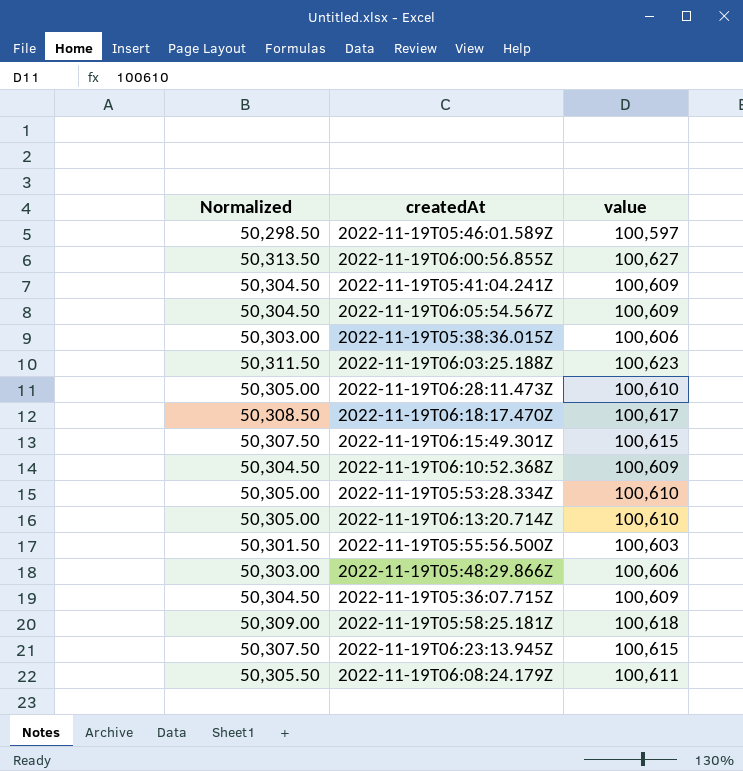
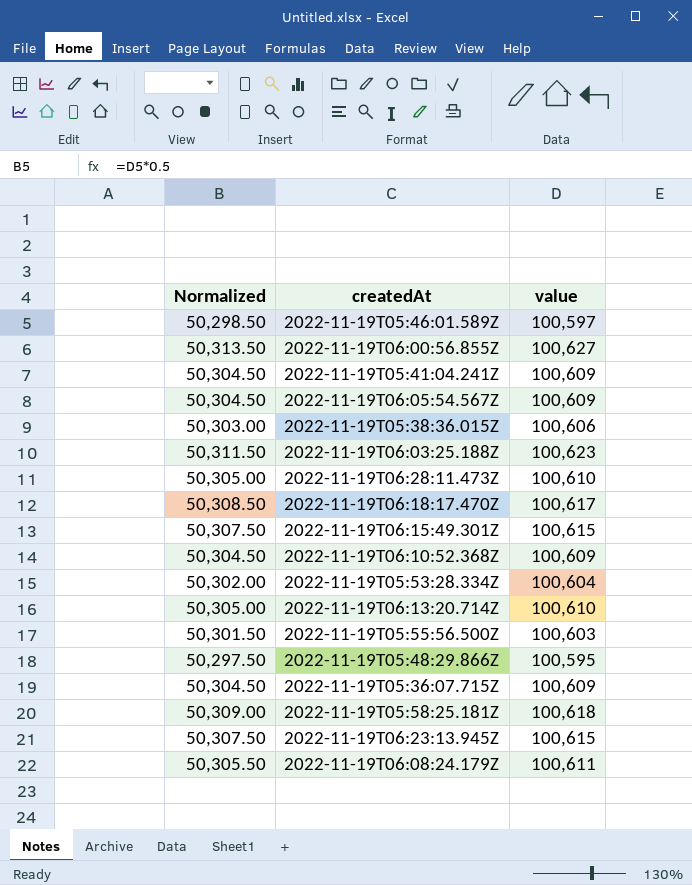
2022-11-19T05:53:28.334Z | Normalized: 50,305.00 -> 50,302.00
2022-11-19T05:53:28.334Z | value: 100,610 -> 100,604
2022-11-19T05:48:29.866Z | Normalized: 50,303.00 -> 50,297.50
2022-11-19T05:48:29.866Z | value: 100,606 -> 100,595

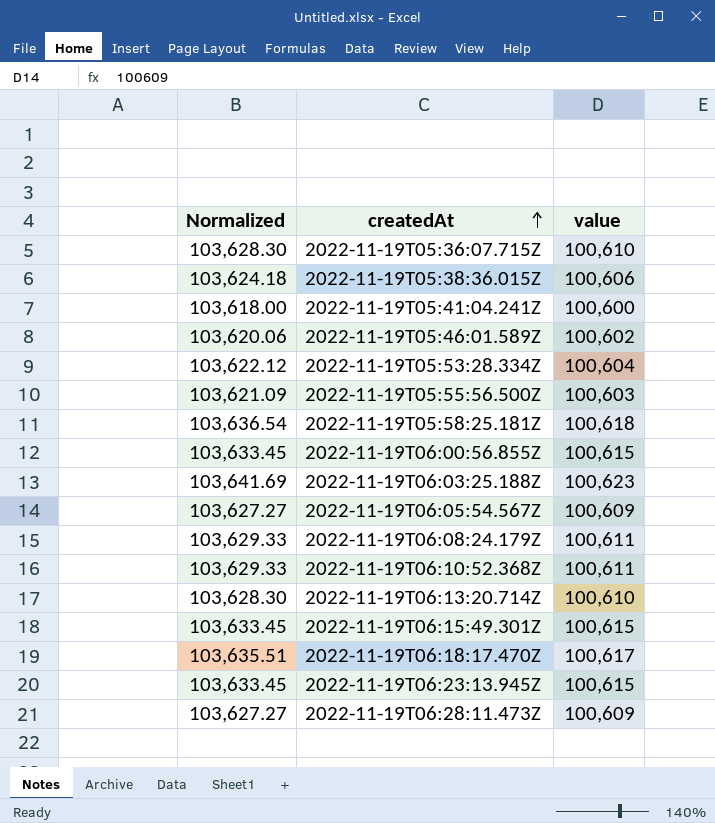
row order: none -> createdAt ascending
column Normalized | formula: [value] * 0.5 -> [value] * 1.03
row 2022-11-19T05:48:29.866Z: 50,297.50 | 100,595 -> none
2022-11-19T05:36:07.715Z | value: 100,609 -> 100,610
2022-11-19T05:41:04.241Z | value: 100,609 -> 100,600
2022-11-19T05:46:01.589Z | value: 100,597 -> 100,602
2022-11-19T06:00:56.855Z | value: 100,627 -> 100,615
2022-11-19T06:10:52.368Z | value: 100,609 -> 100,611
2022-11-19T06:28:11.473Z | value: 100,610 -> 100,609

